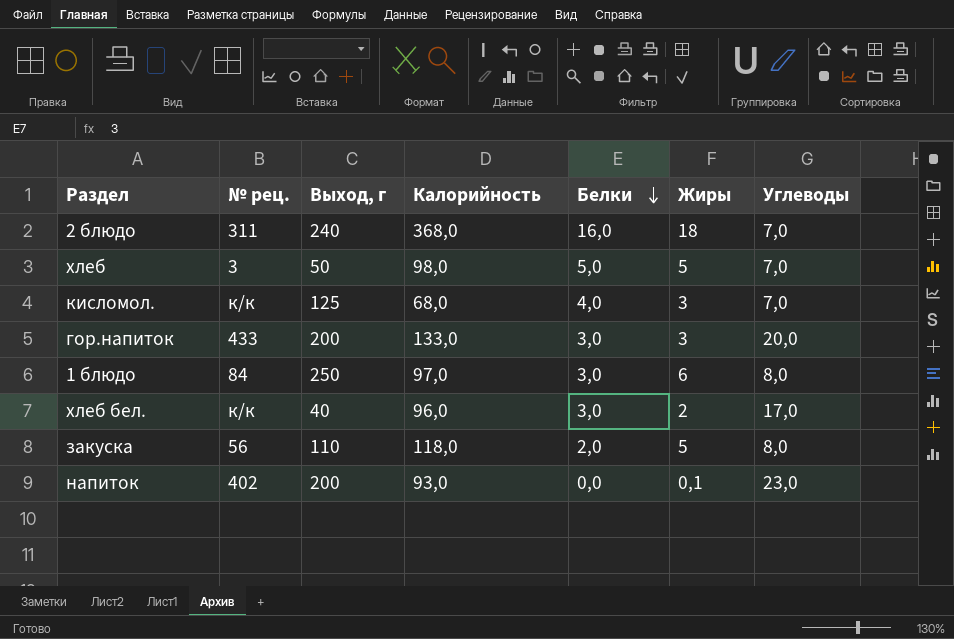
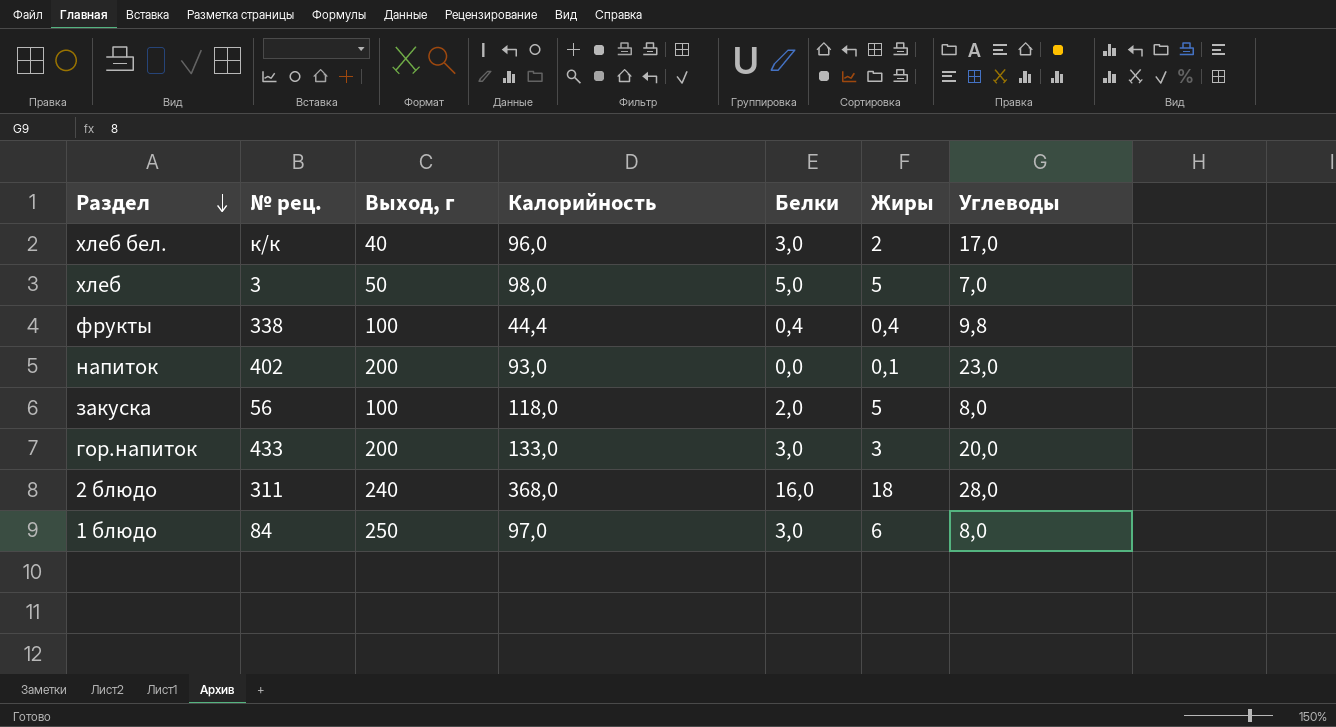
row order: Белки descending -> Раздел descending
row кисломол.: к/к | 125 | 68,0 | 4,0 | 3 | 7,0 -> none
row фрукты: none -> 338 | 100 | 44,4 | 0,4 | 0,4 | 9,8
закуска | Выход, г: 110 -> 100
2 блюдо | Углеводы: 7,0 -> 28,0

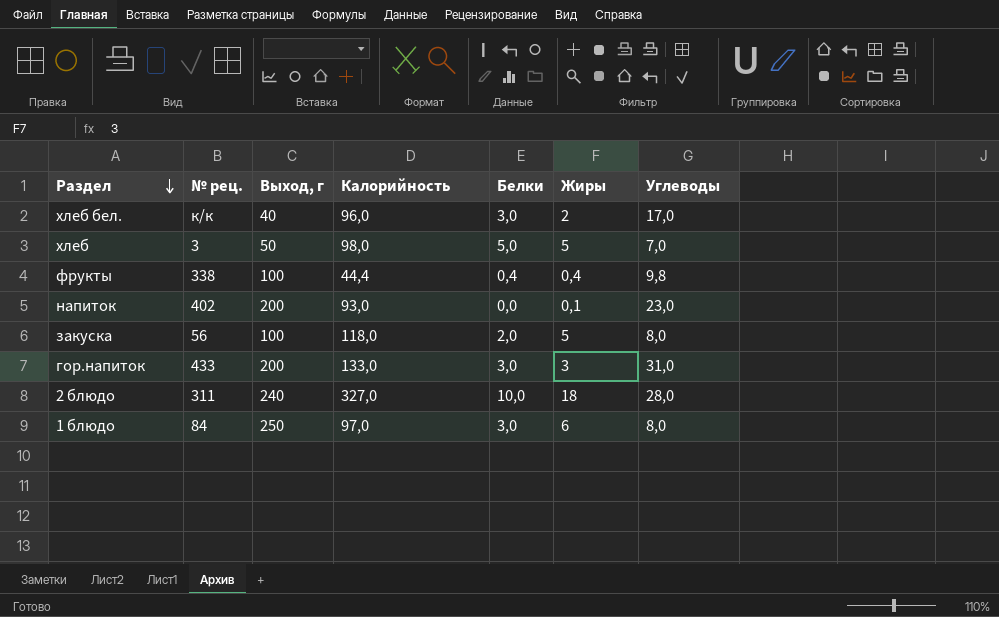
гор.напиток | Углеводы: 20,0 -> 31,0
2 блюдо | Калорийность: 368,0 -> 327,0
2 блюдо | Белки: 16,0 -> 10,0

